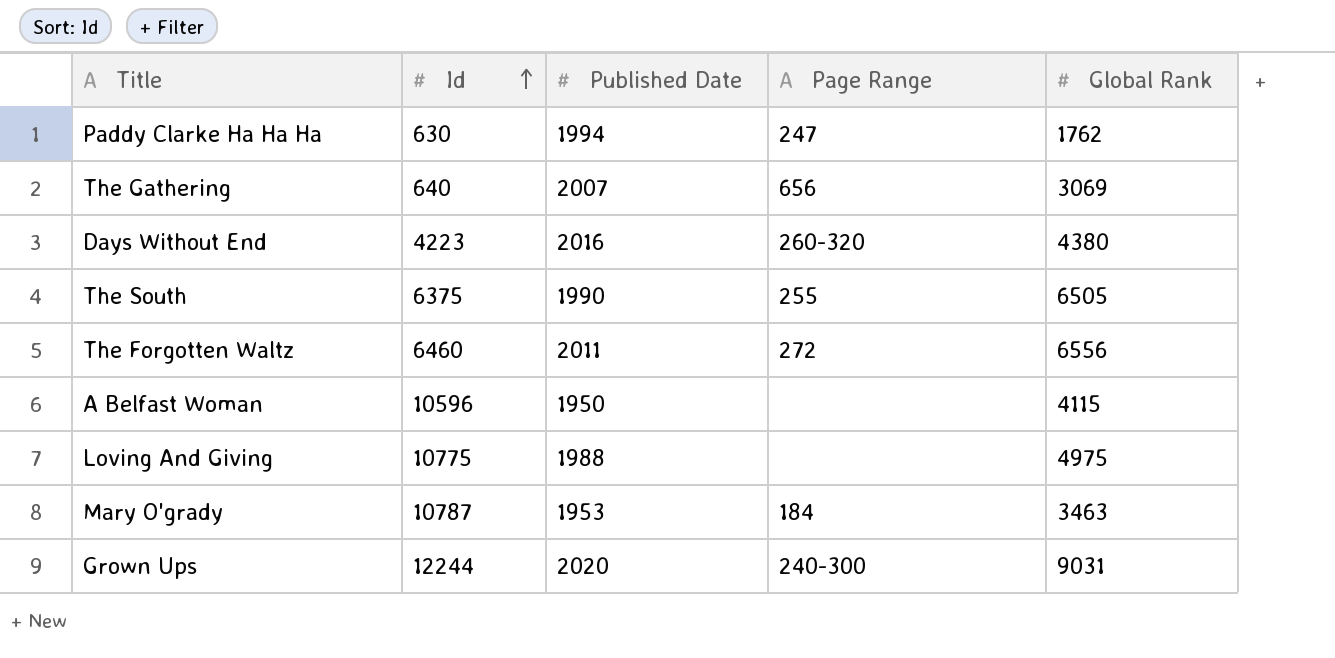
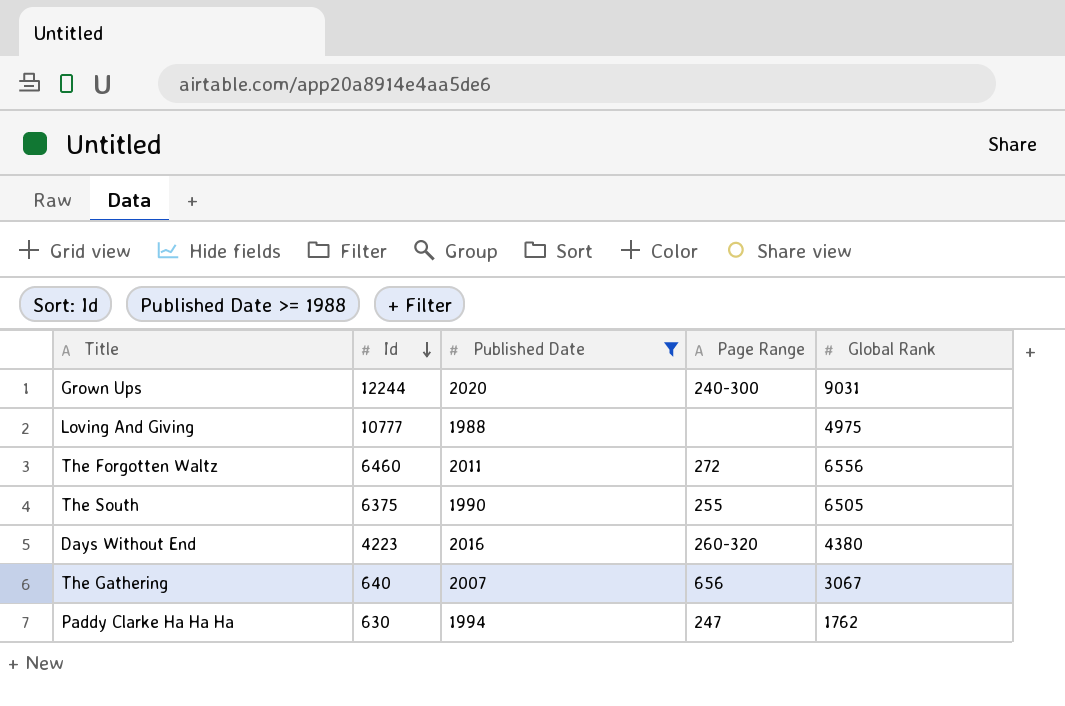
filter: none -> Published Date >= 1988
row order: Id ascending -> Id descending
Loving And Giving | Id: 10775 -> 10777
The Gathering | Global Rank: 3069 -> 3067

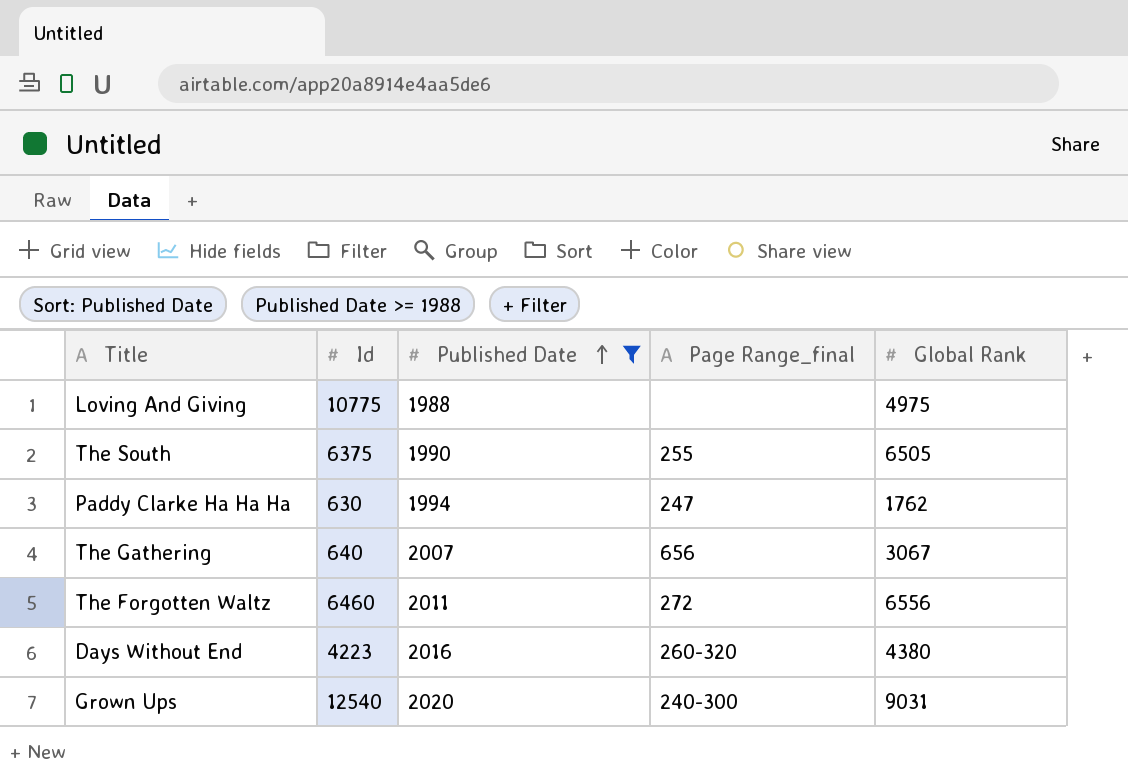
row order: Id descending -> Published Date ascending
column name: Page Range -> Page Range_final
Loving And Giving | Id: 10777 -> 10775
Grown Ups | Id: 12244 -> 12540

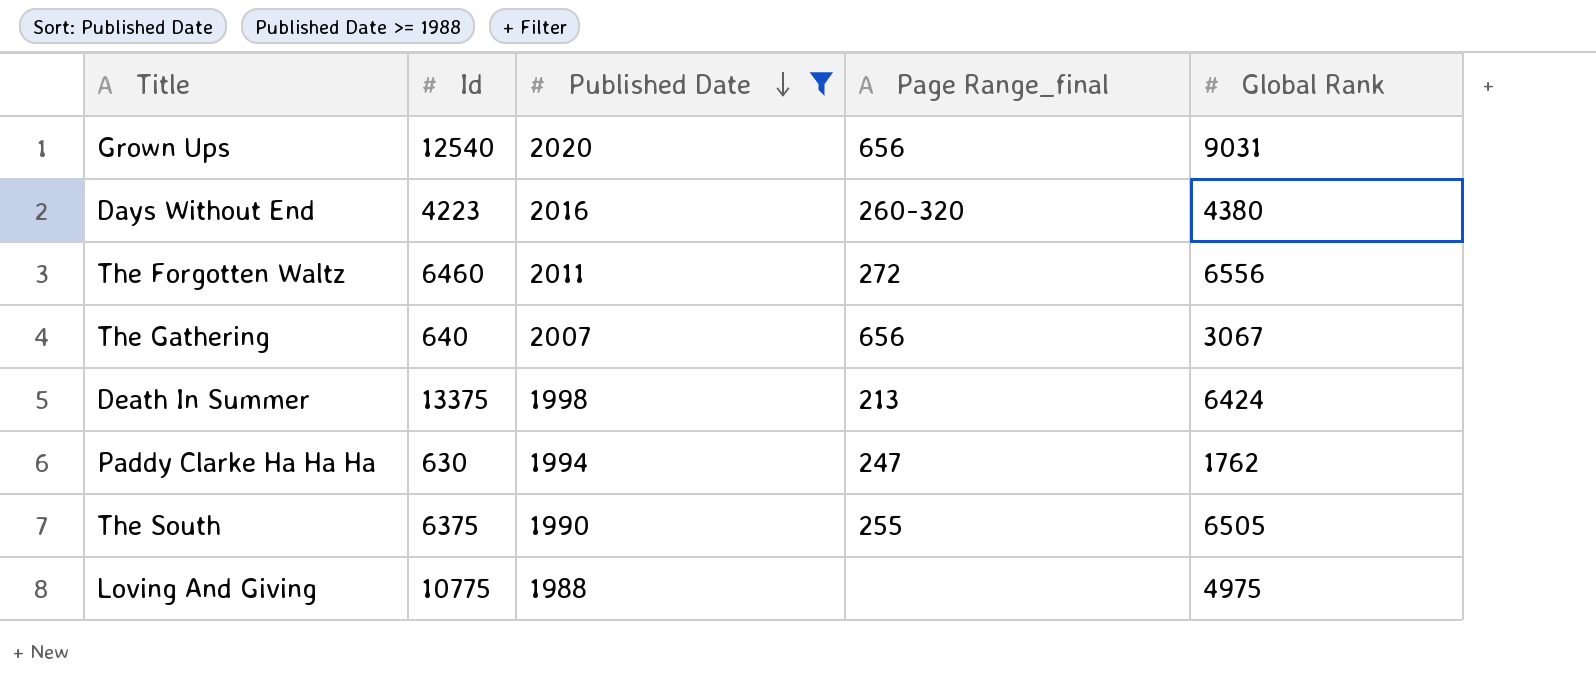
row order: Published Date ascending -> Published Date descending
Grown Ups | Page Range_final: 240-300 -> 656
row Death In Summer: none -> 13375 | 1998 | 213 | 6424

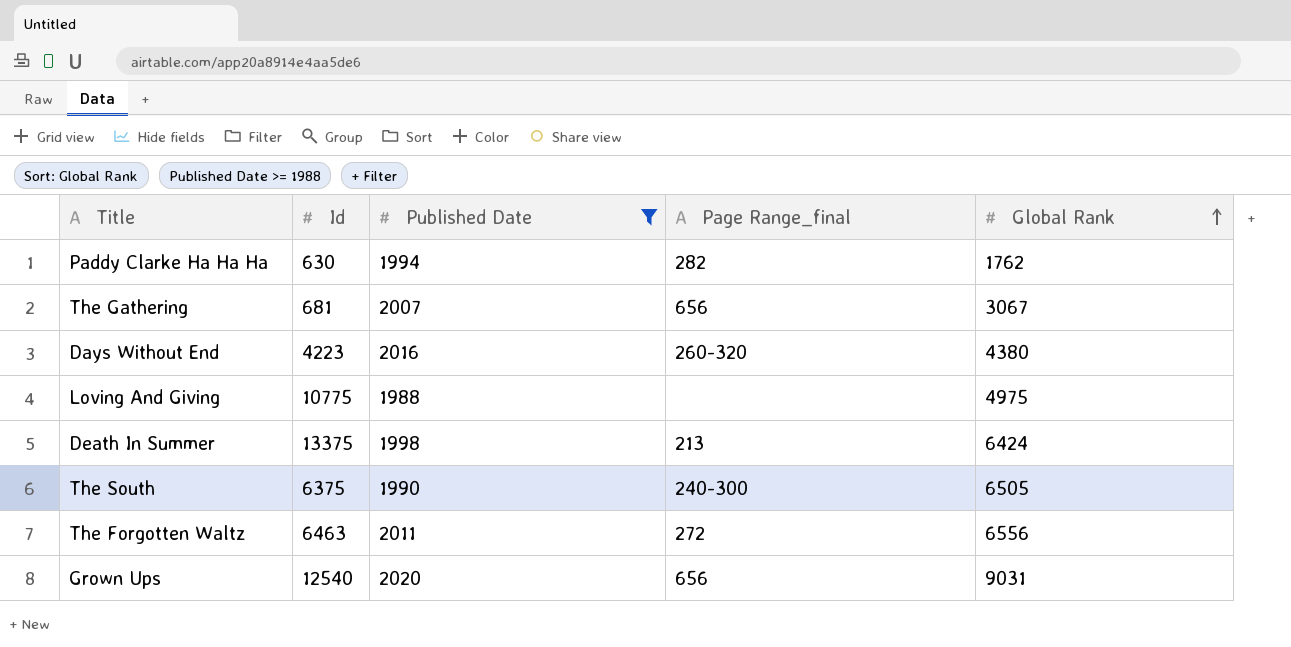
row order: Published Date descending -> Global Rank ascending
Paddy Clarke Ha Ha Ha | Page Range_final: 247 -> 282
The Gathering | Id: 640 -> 681
The South | Page Range_final: 255 -> 240-300
The Forgotten Waltz | Id: 6460 -> 6463

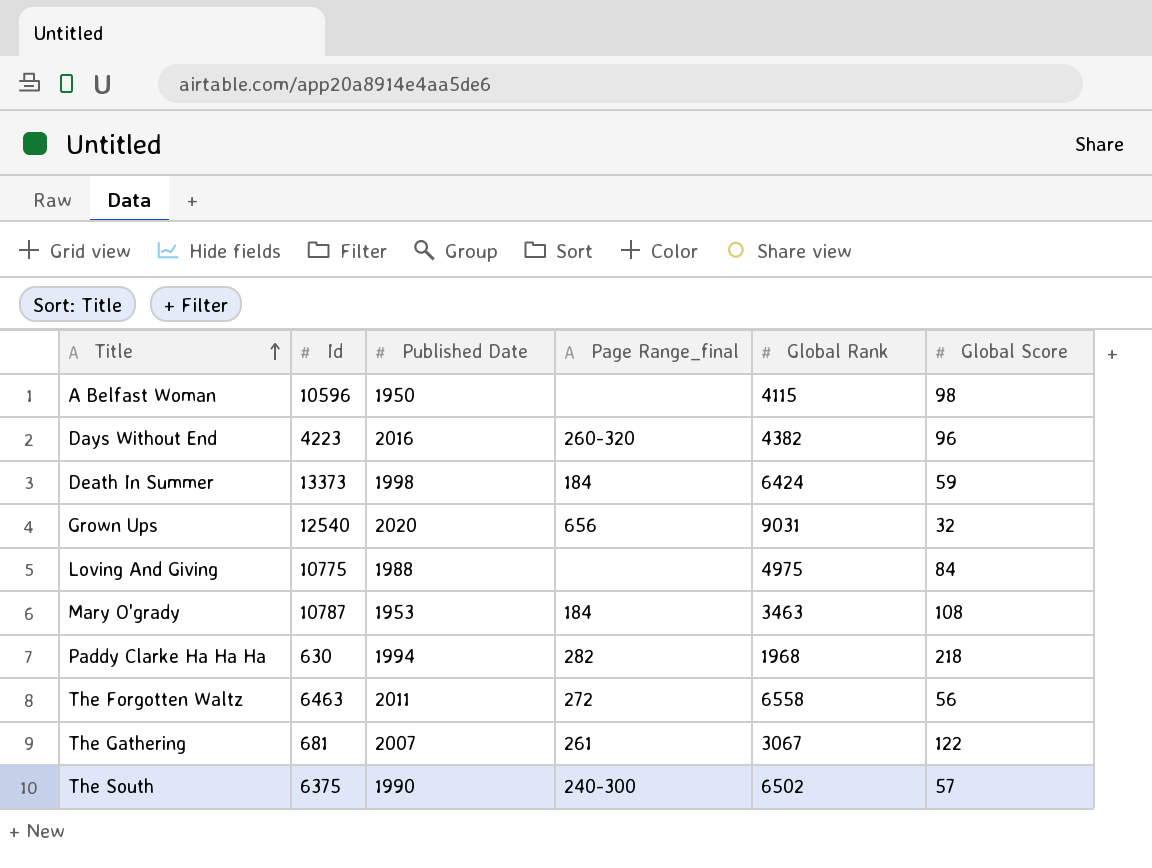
filter: Published Date >= 1988 -> none
row order: Global Rank ascending -> Title ascending
column Global Score | position: none -> 6
Days Without End | Global Rank: 4380 -> 4382
Death In Summer | Id: 13375 -> 13373
Death In Summer | Page Range_final: 213 -> 184
Paddy Clarke Ha Ha Ha | Global Rank: 1762 -> 1968
The Forgotten Waltz | Global Rank: 6556 -> 6558
The Gathering | Page Range_final: 656 -> 261
The South | Global Rank: 6505 -> 6502

